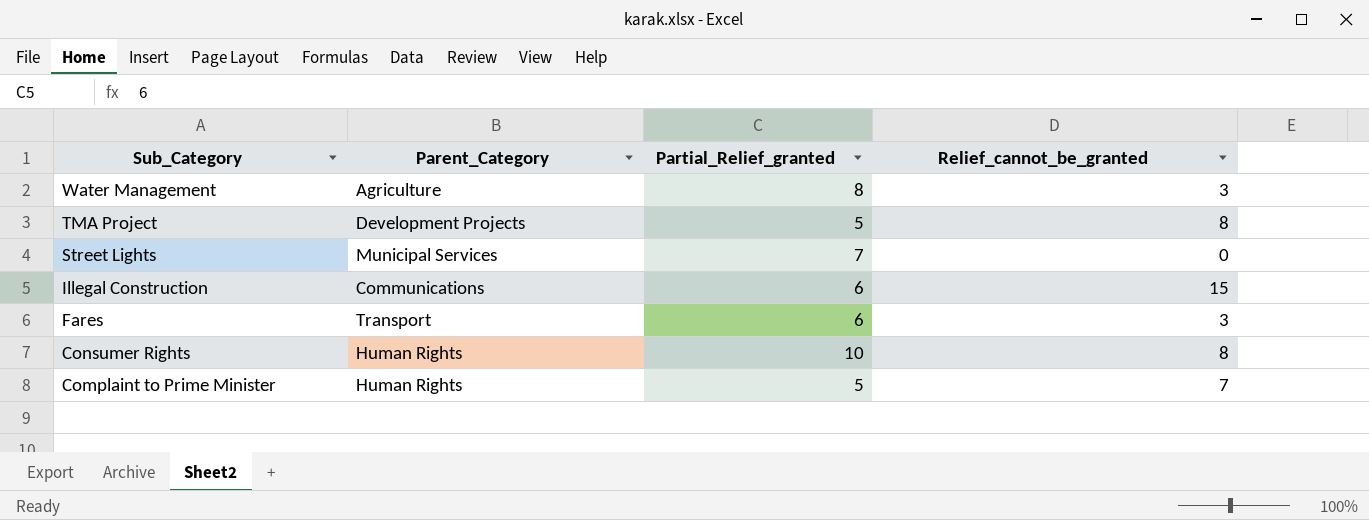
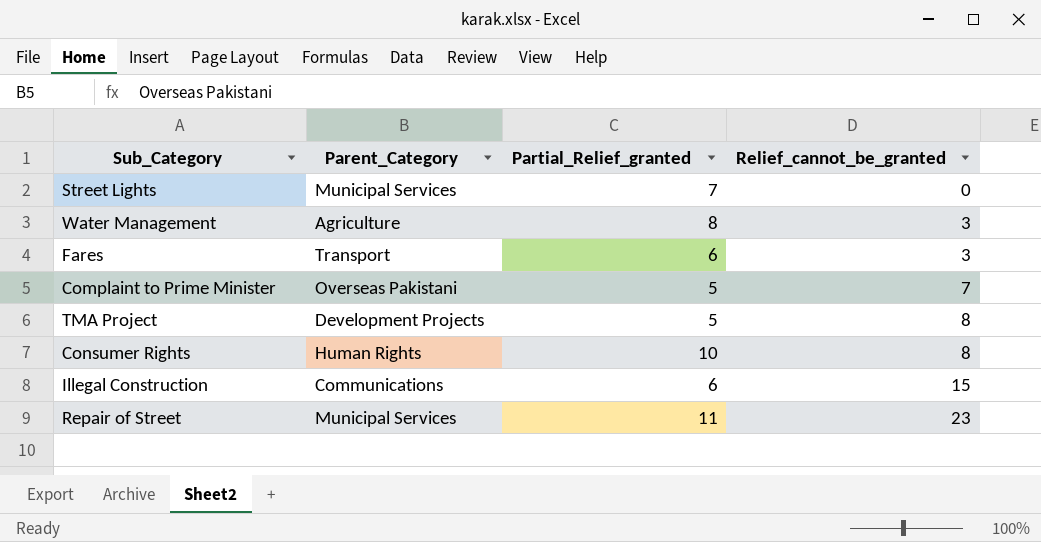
row order: Sub_Category descending -> Relief_cannot_be_granted ascending
Complaint to Prime Minister | Parent_Category: Human Rights -> Overseas Pakistani
row Repair of Street: none -> Municipal Services | 11 | 23

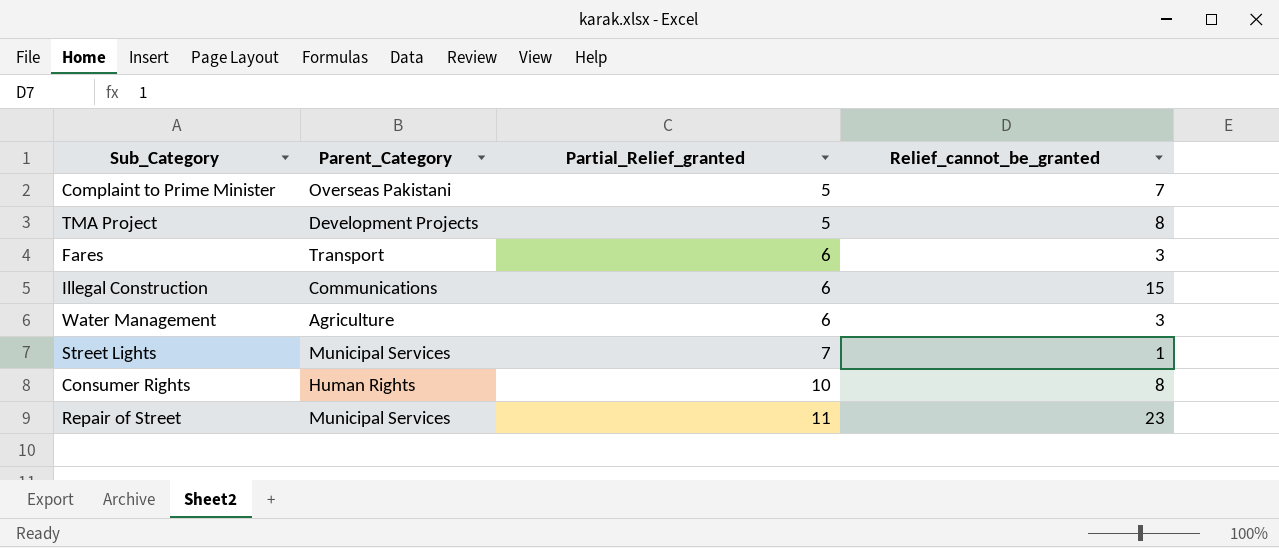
row order: Relief_cannot_be_granted ascending -> Partial_Relief_granted ascending
Water Management | Partial_Relief_granted: 8 -> 6
Street Lights | Relief_cannot_be_granted: 0 -> 1

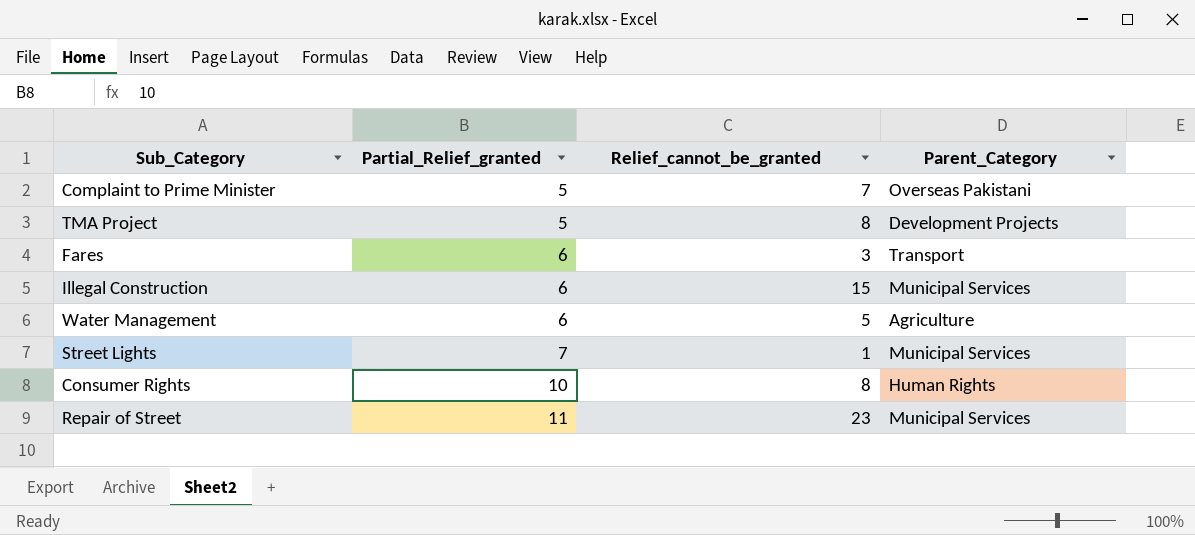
column Parent_Category | position: 2 -> 4
Illegal Construction | Parent_Category: Communications -> Municipal Services
Water Management | Relief_cannot_be_granted: 3 -> 5

